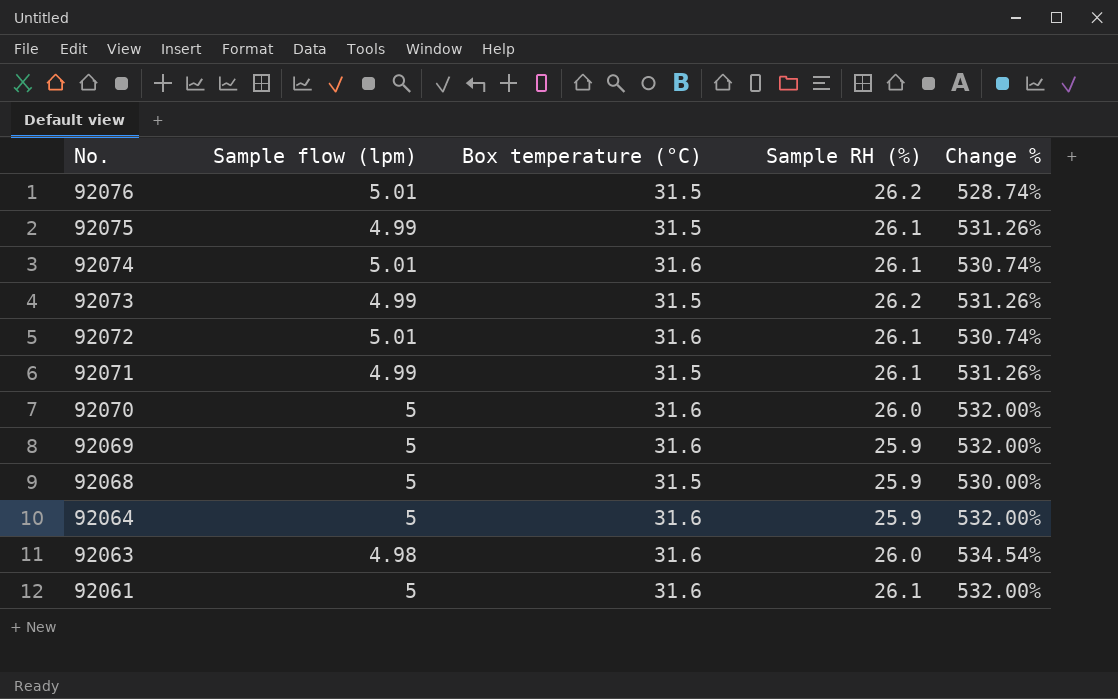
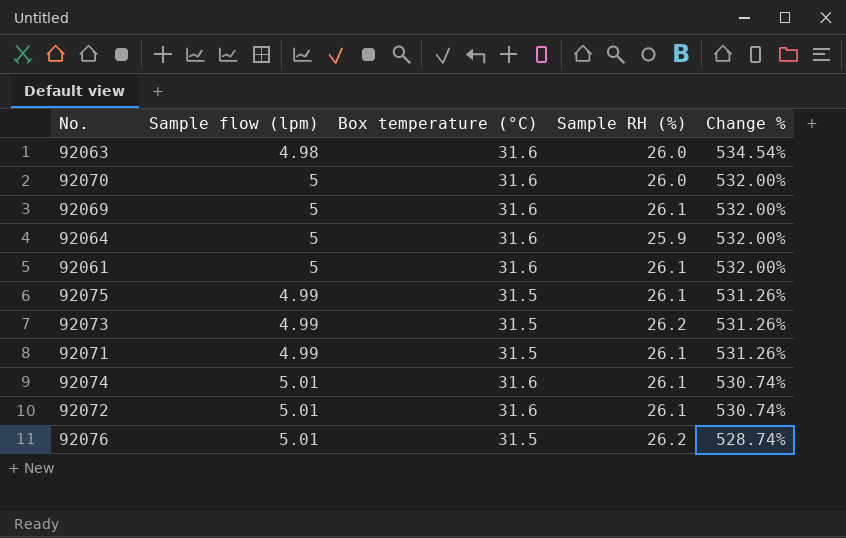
row order: No. descending -> Change % descending
row 92068: 5 | 31.5 | 25.9 | 530.00% -> none
92069 | Sample RH (%): 25.9 -> 26.1

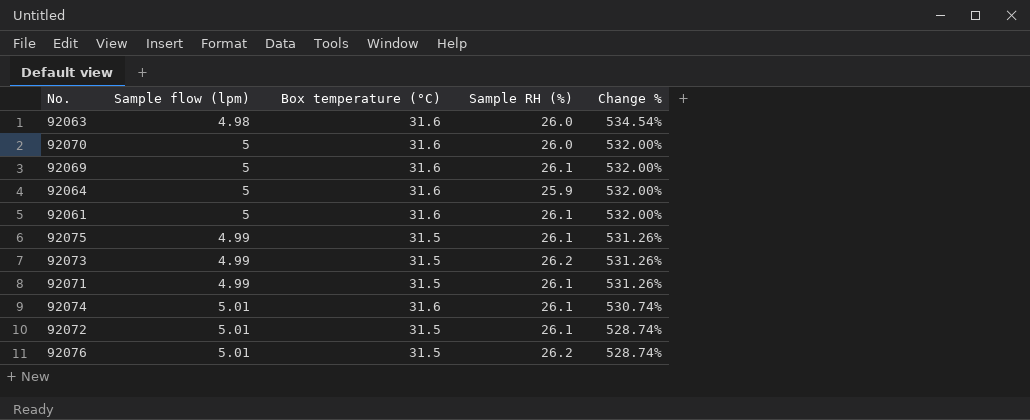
92072 | Box temperature (°C): 31.6 -> 31.5
92072 | Change %: 530.74% -> 528.74%

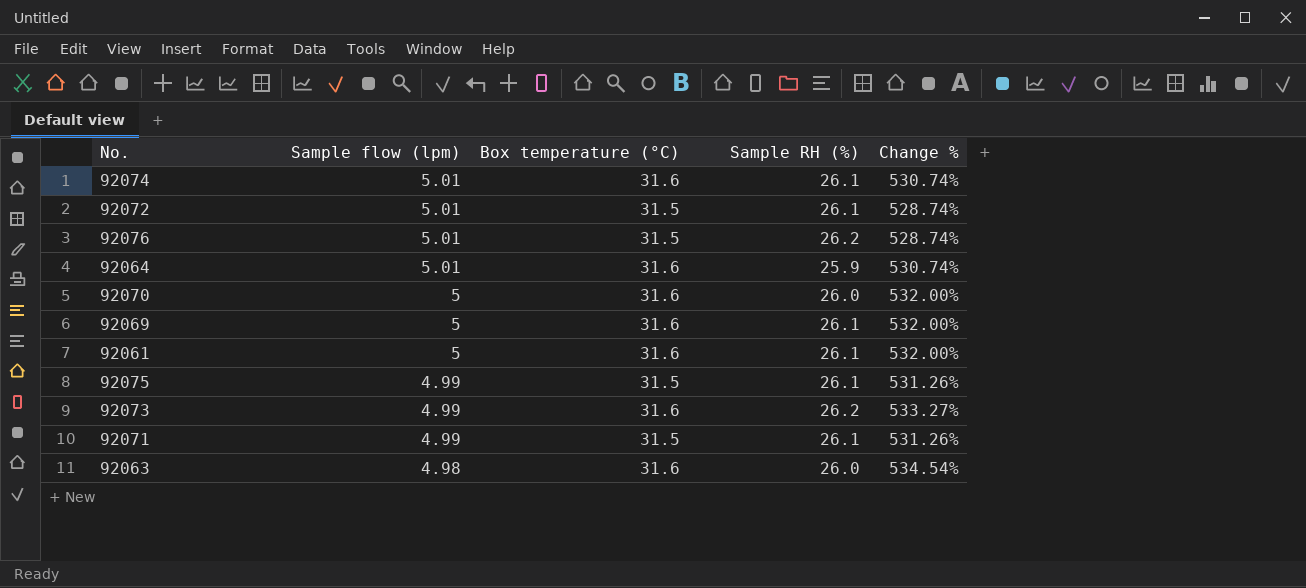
row order: Change % descending -> Sample flow (lpm) descending
92064 | Sample flow (lpm): 5 -> 5.01
92064 | Change %: 532.00% -> 530.74%
92073 | Box temperature (°C): 31.5 -> 31.6
92073 | Change %: 531.26% -> 533.27%

